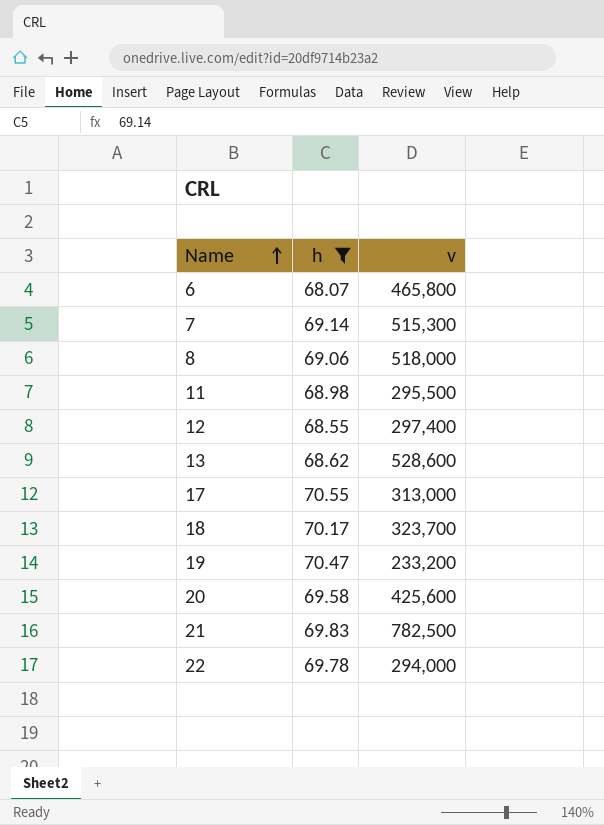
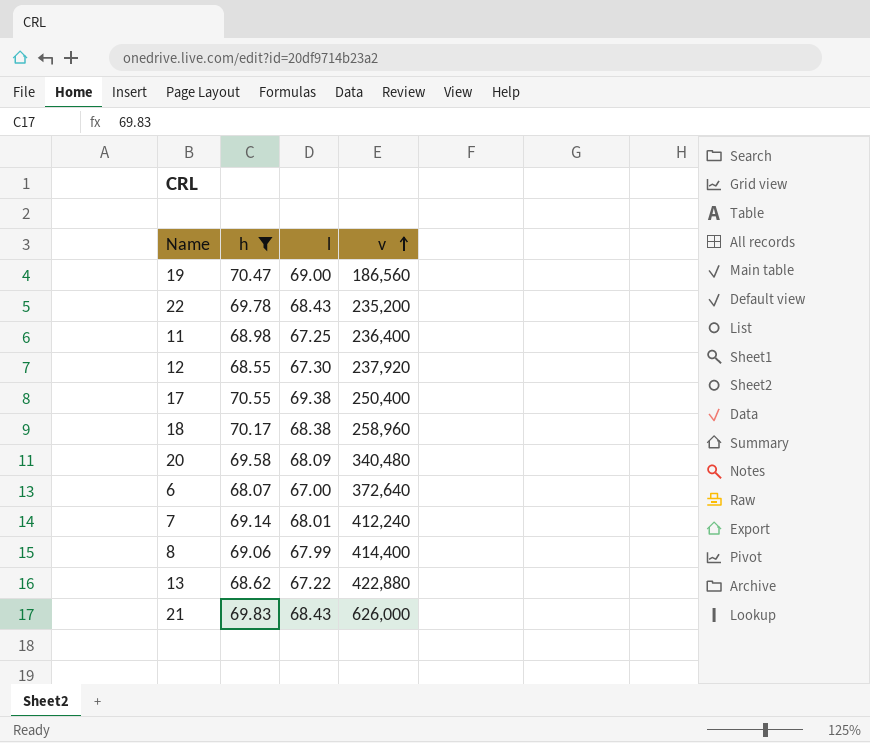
row order: Name ascending -> v ascending
column l | position: none -> 3
19 | v: 233,200 -> 186,560
22 | v: 294,000 -> 235,200
11 | v: 295,500 -> 236,400
12 | v: 297,400 -> 237,920
17 | v: 313,000 -> 250,400
18 | v: 323,700 -> 258,960
20 | v: 425,600 -> 340,480
6 | v: 465,800 -> 372,640
7 | v: 515,300 -> 412,240
8 | v: 518,000 -> 414,400
13 | v: 528,600 -> 422,880
21 | v: 782,500 -> 626,000

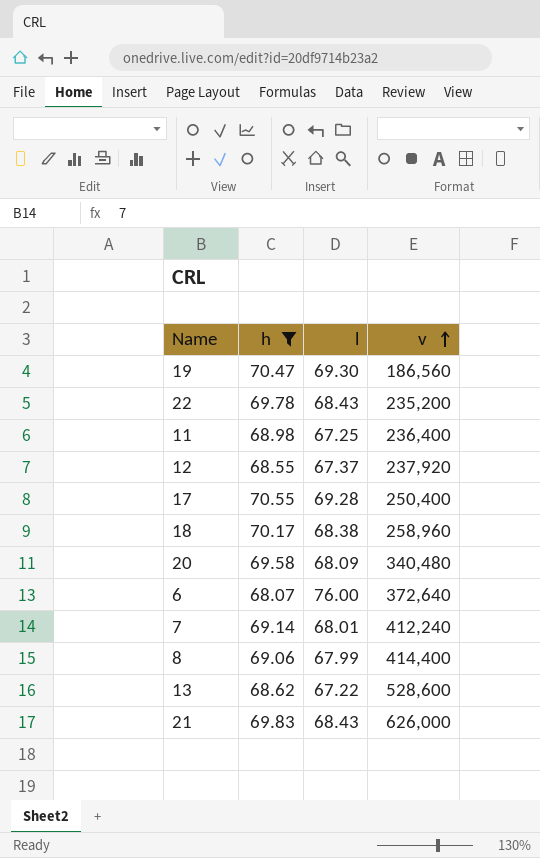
19 | l: 69.00 -> 69.30
12 | l: 67.30 -> 67.37
17 | l: 69.38 -> 69.28
6 | l: 67.00 -> 76.00
13 | v: 422,880 -> 528,600

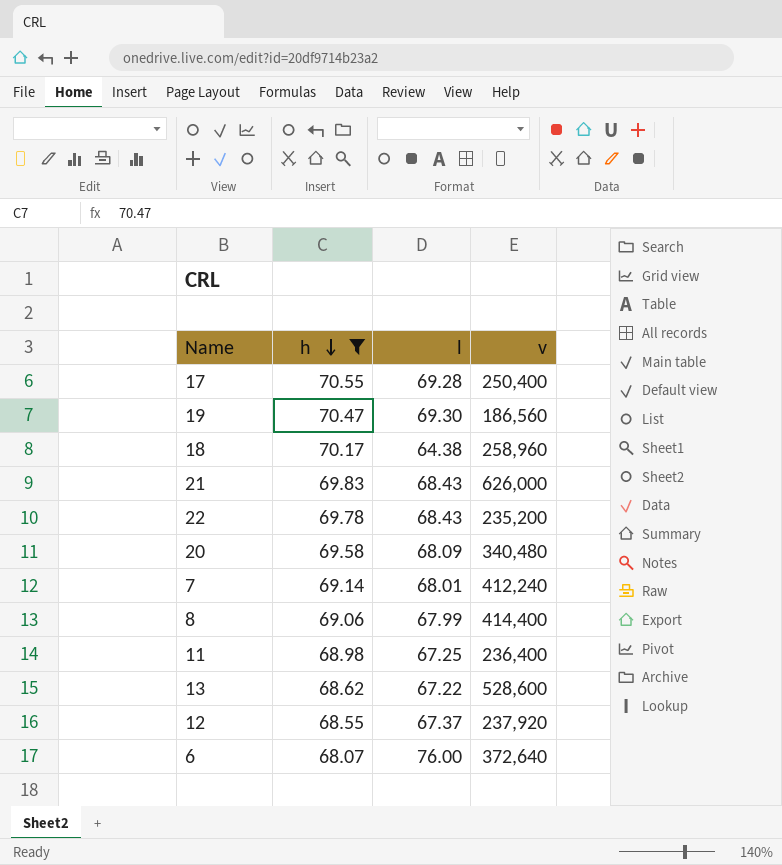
row order: v ascending -> h descending
18 | l: 68.38 -> 64.38

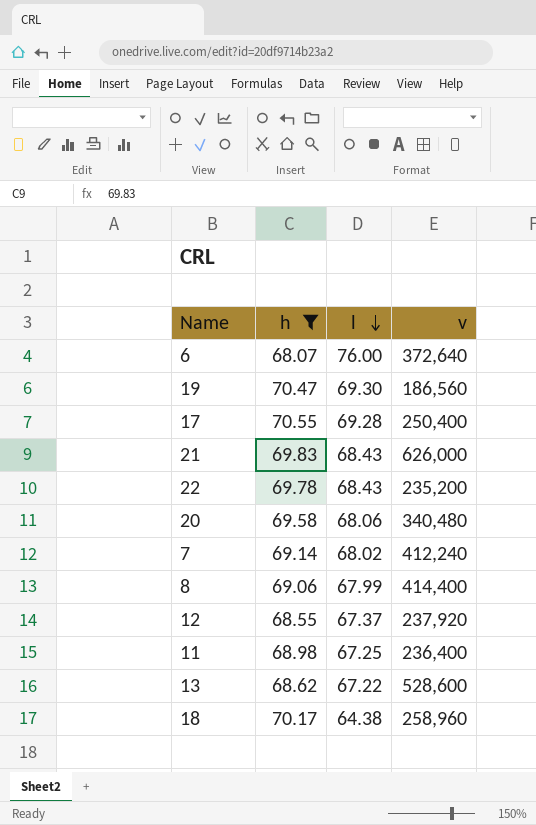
row order: h descending -> l descending
20 | l: 68.09 -> 68.06
7 | l: 68.01 -> 68.02

